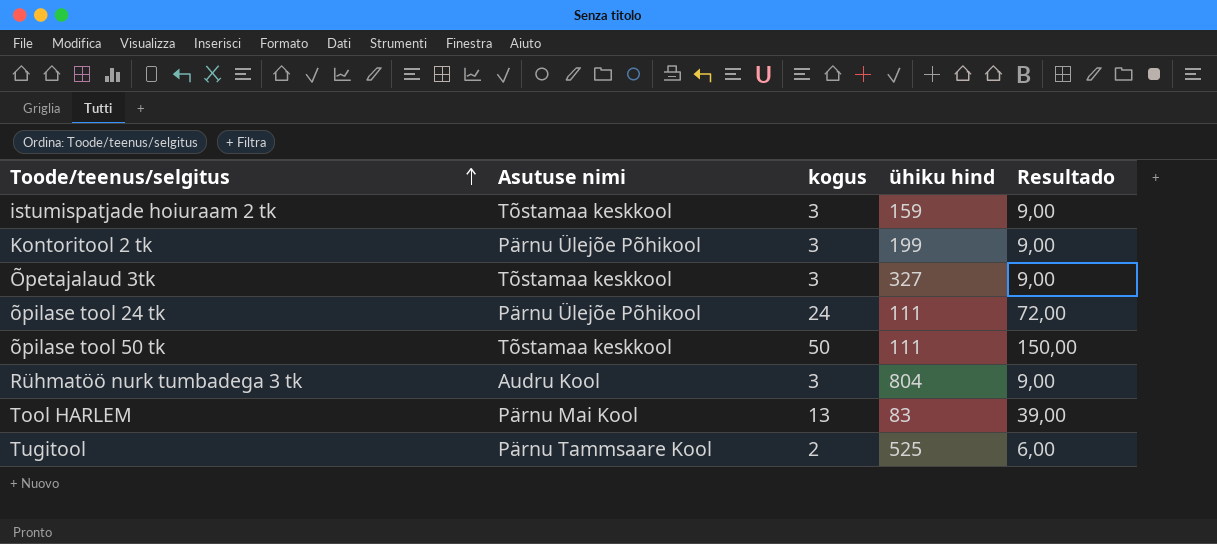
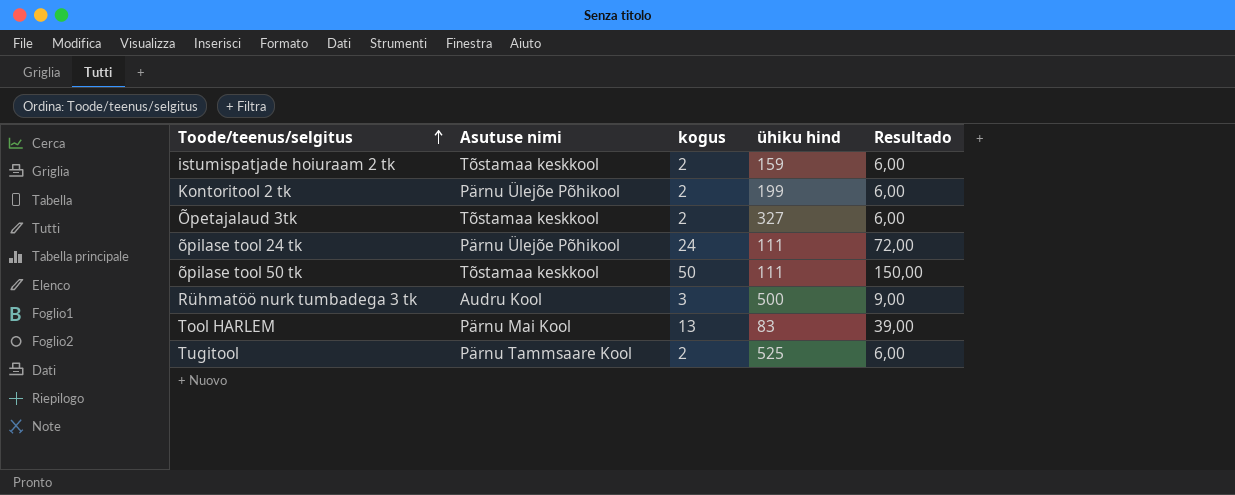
istumispatjade hoiuraam 2 tk | kogus: 3 -> 2
istumispatjade hoiuraam 2 tk | Resultado: 9,00 -> 6,00
Kontoritool 2 tk | kogus: 3 -> 2
Kontoritool 2 tk | Resultado: 9,00 -> 6,00
Õpetajalaud 3tk | kogus: 3 -> 2
Õpetajalaud 3tk | Resultado: 9,00 -> 6,00
Rühmatöö nurk tumbadega 3 tk | ühiku hind: 804 -> 500

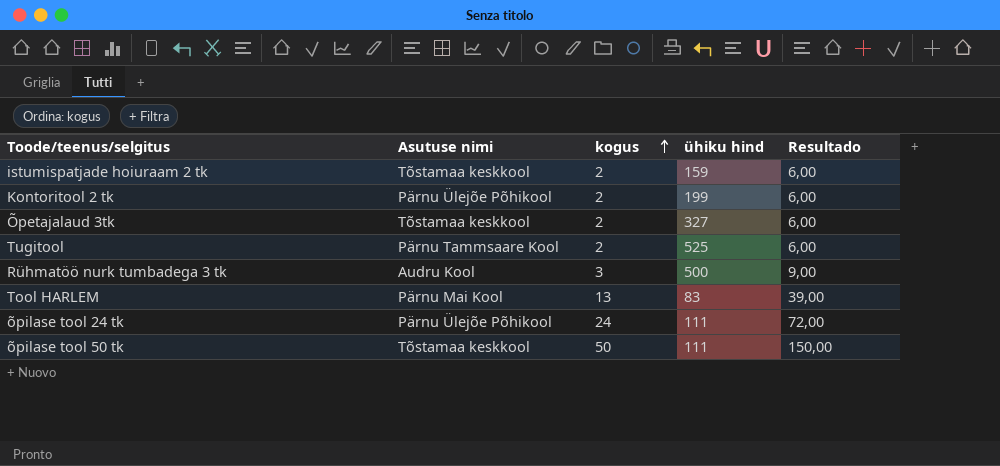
row order: Toode/teenus/selgitus ascending -> kogus ascending

